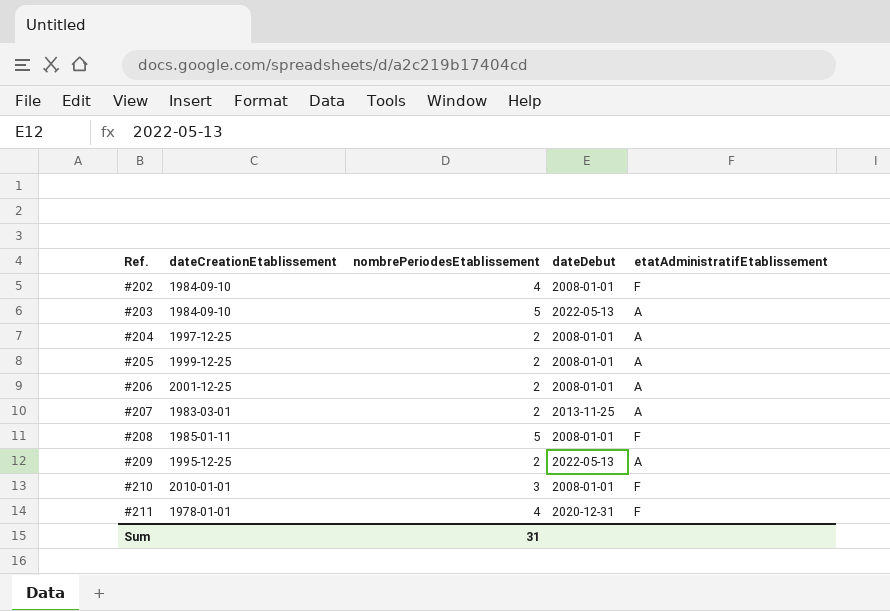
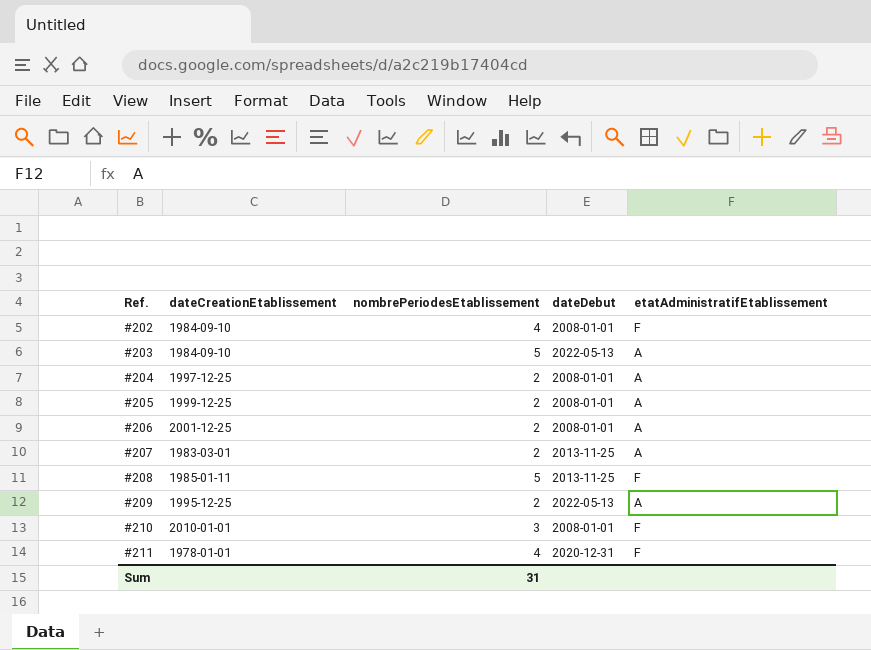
#208 | dateDebut: 2008-01-01 -> 2013-11-25

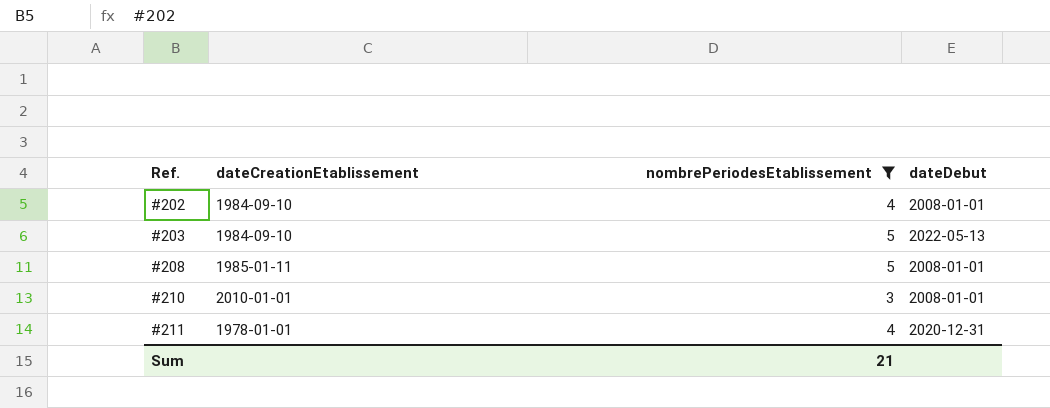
filter: none -> nombrePeriodesEtablissement != 2
column etatAdministratifEtablissement | position: 5 -> none
#208 | dateDebut: 2013-11-25 -> 2008-01-01
Sum | nombrePeriodesEtablissement: 31 -> 21

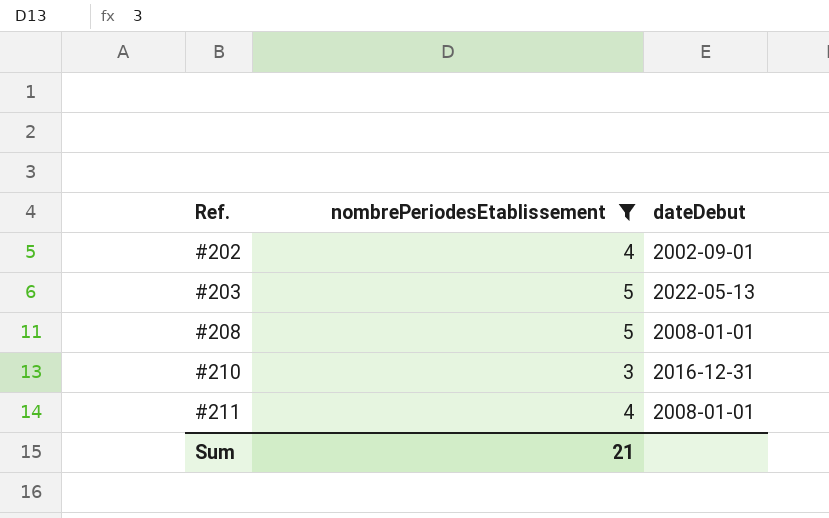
column dateCreationEtablissement | position: 2 -> none
#202 | dateDebut: 2008-01-01 -> 2002-09-01
#210 | dateDebut: 2008-01-01 -> 2016-12-31
#211 | dateDebut: 2020-12-31 -> 2008-01-01

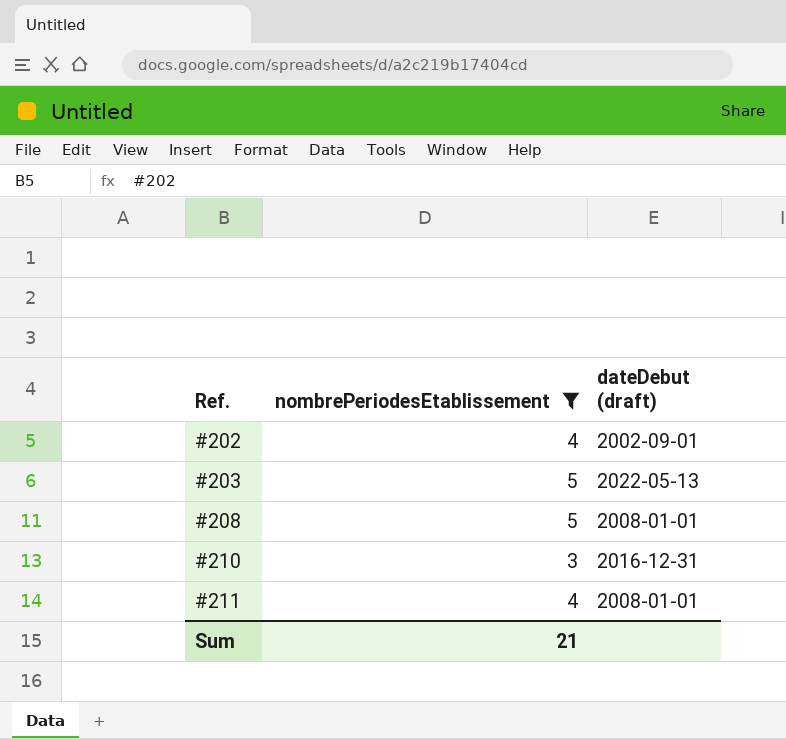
column name: dateDebut -> dateDebut (draft)

